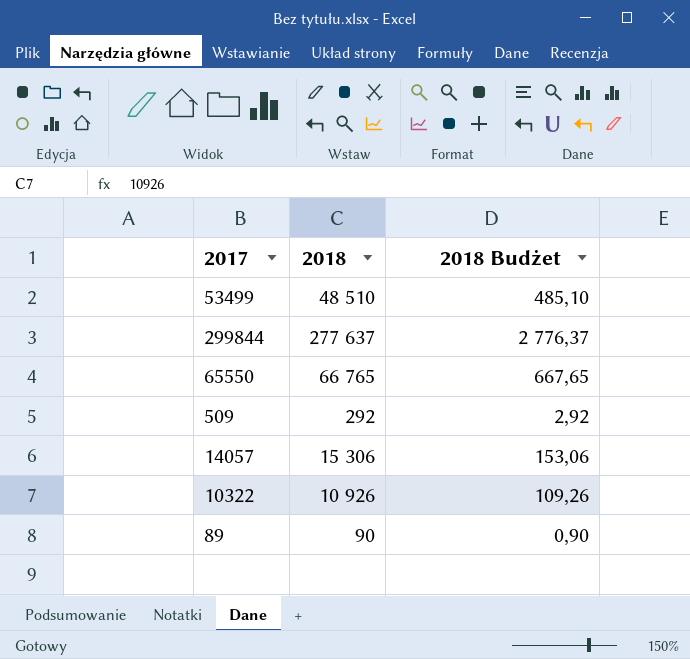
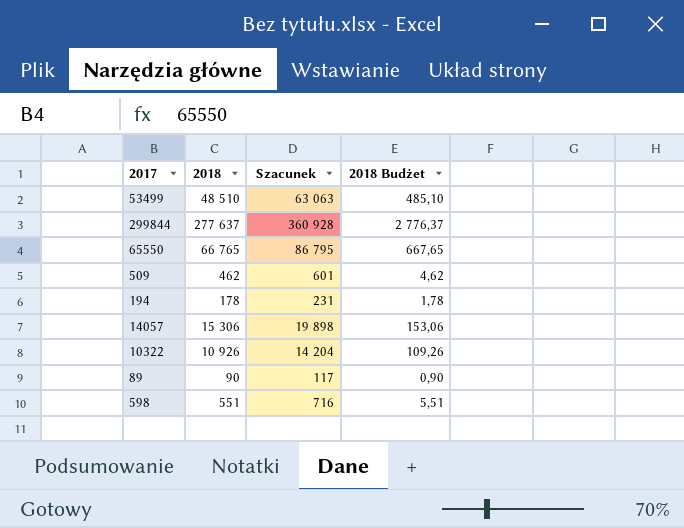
column Szacunek | formula: none -> [2018] * 1,3
509 | 2018: 292 -> 462
509 | 2018 Budżet: 2,92 -> 4,62
row 194: none -> 178 | 231 | 1,78
row 598: none -> 551 | 716 | 5,51

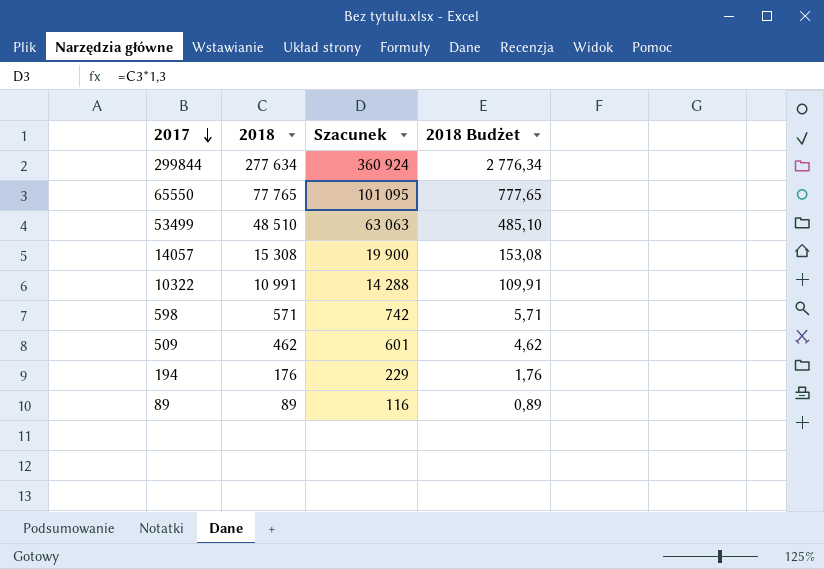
row order: none -> 2017 descending
299844 | 2018: 277 637 -> 277 634
299844 | Szacunek: 360 928 -> 360 924
299844 | 2018 Budżet: 2 776,37 -> 2 776,34
65550 | 2018: 66 765 -> 77 765
65550 | Szacunek: 86 795 -> 101 095
65550 | 2018 Budżet: 667,65 -> 777,65
14057 | 2018: 15 306 -> 15 308
14057 | Szacunek: 19 898 -> 19 900
14057 | 2018 Budżet: 153,06 -> 153,08
10322 | 2018: 10 926 -> 10 991
10322 | Szacunek: 14 204 -> 14 288
10322 | 2018 Budżet: 109,26 -> 109,91
598 | 2018: 551 -> 571
598 | Szacunek: 716 -> 742
598 | 2018 Budżet: 5,51 -> 5,71
194 | 2018: 178 -> 176
194 | Szacunek: 231 -> 229
194 | 2018 Budżet: 1,78 -> 1,76
89 | 2018: 90 -> 89
89 | Szacunek: 117 -> 116
89 | 2018 Budżet: 0,90 -> 0,89

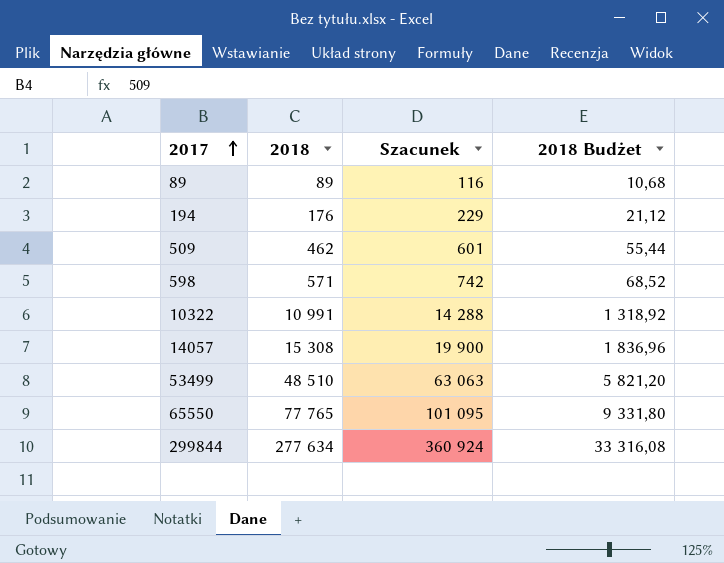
row order: 2017 descending -> 2017 ascending
column 2018 Budżet | formula: [2018] * 0,01 -> [2018] * 0,12

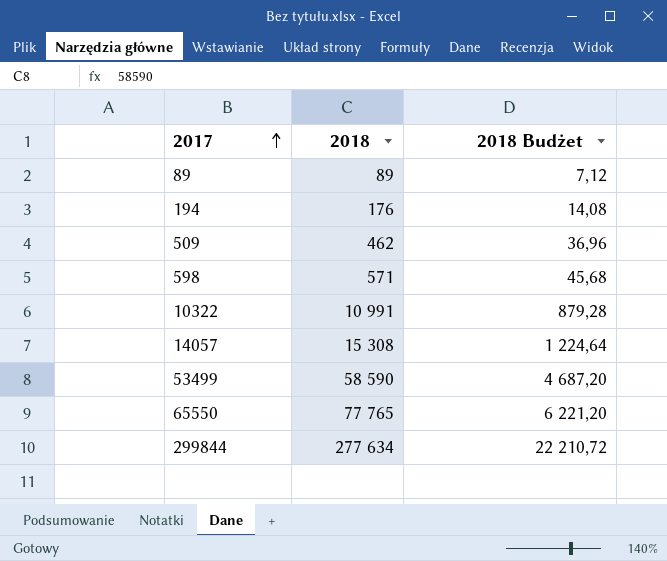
column Szacunek | formula: [2018] * 1,3 -> none
column 2018 Budżet | formula: [2018] * 0,12 -> [2018] * 0,08
53499 | 2018: 48 510 -> 58 590

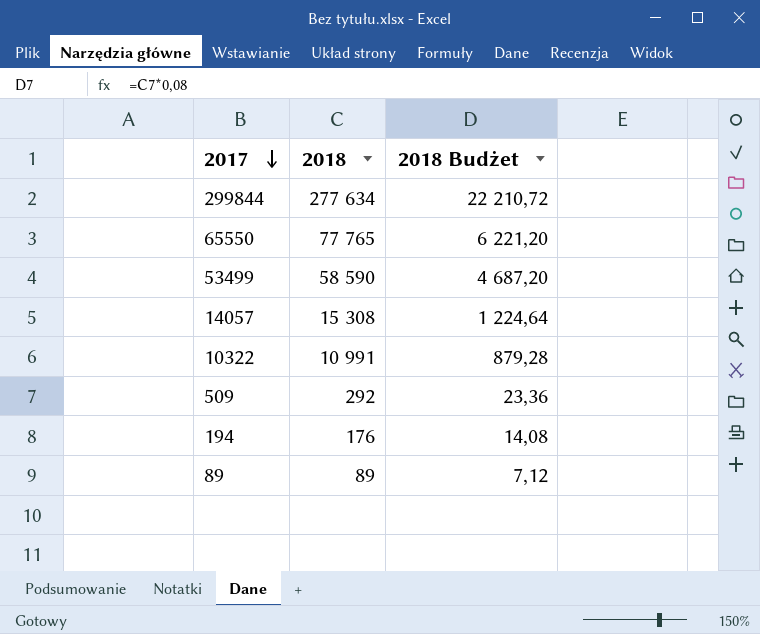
row order: 2017 ascending -> 2017 descending
row 598: 571 | 45,68 -> none
509 | 2018: 462 -> 292
509 | 2018 Budżet: 36,96 -> 23,36

